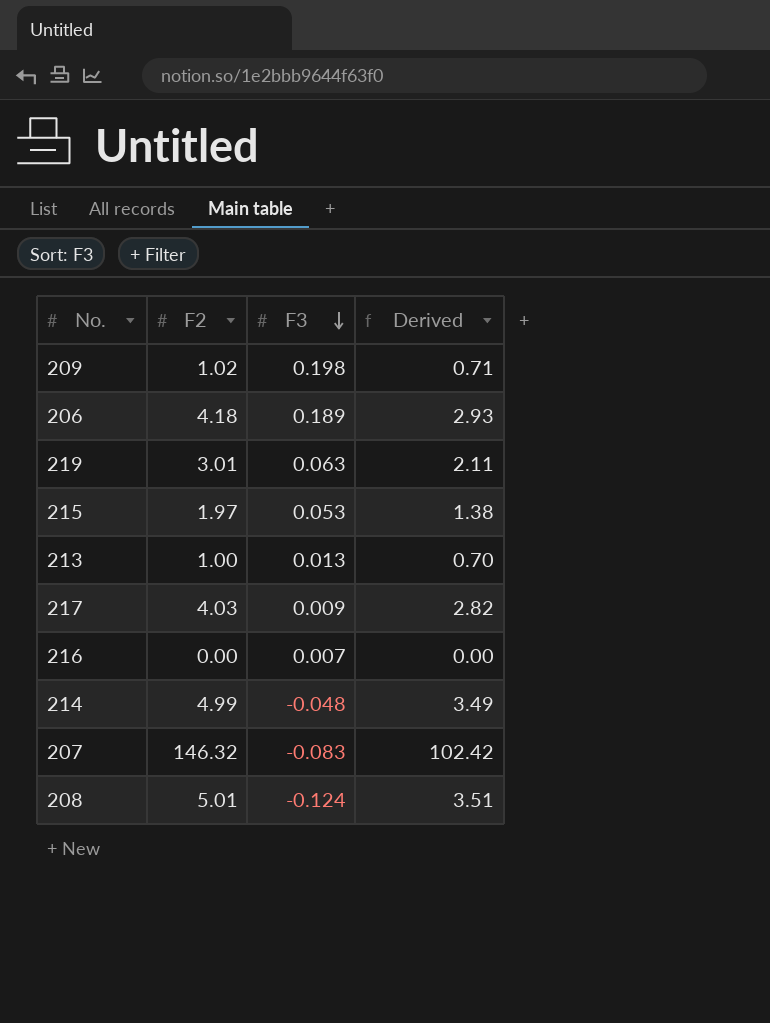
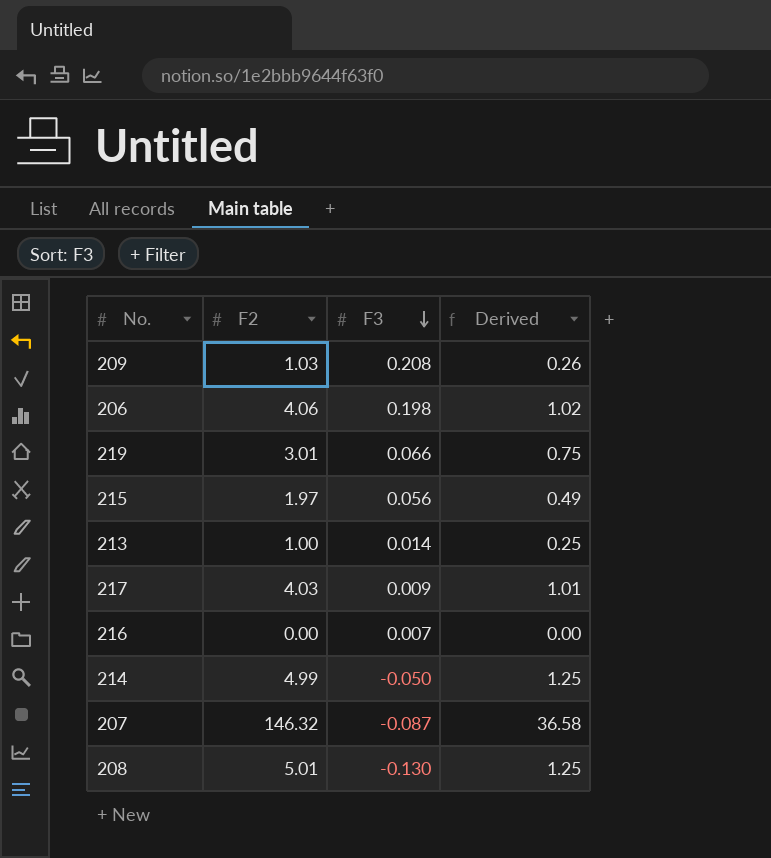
column Derived | formula: [F2] * 0.7 -> [F2] * 0.25
209 | F2: 1.02 -> 1.03
209 | F3: 0.198 -> 0.208
206 | F2: 4.18 -> 4.06
206 | F3: 0.189 -> 0.198
219 | F3: 0.063 -> 0.066
215 | F3: 0.053 -> 0.056
213 | F3: 0.013 -> 0.014
214 | F3: -0.048 -> -0.050
207 | F3: -0.083 -> -0.087
208 | F3: -0.124 -> -0.130

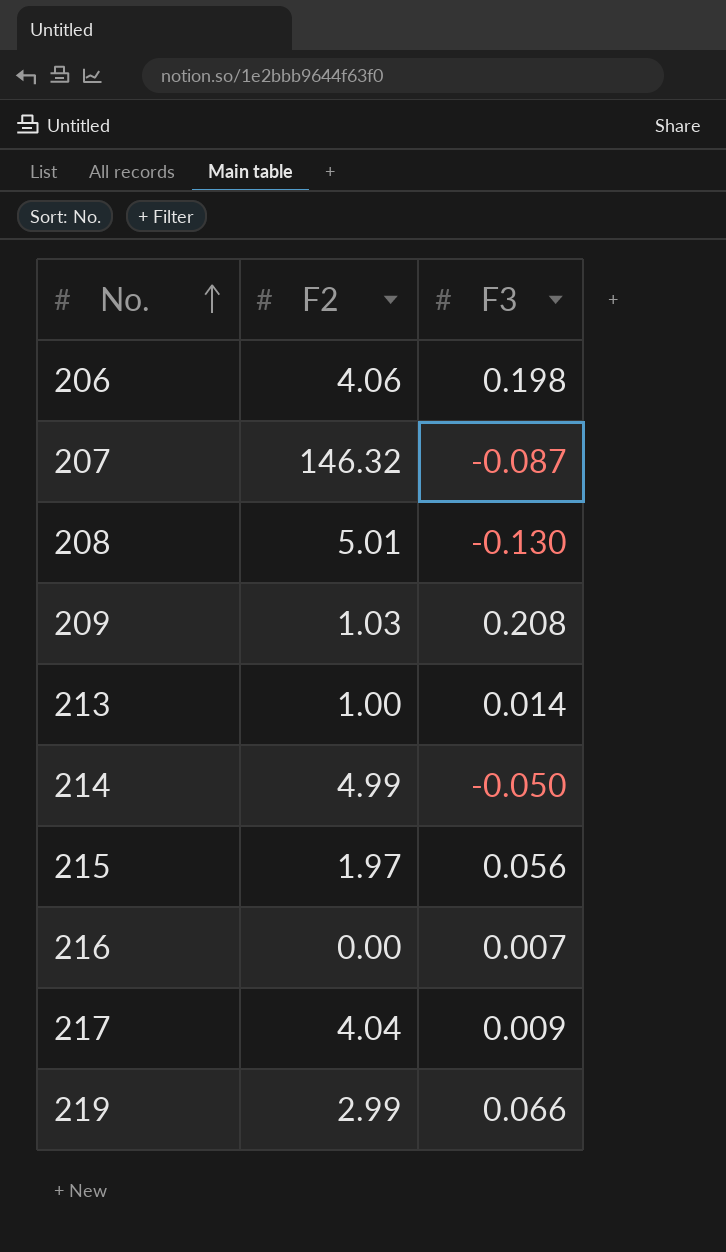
row order: F3 descending -> No. ascending
column Derived | formula: [F2] * 0.25 -> none
217 | F2: 4.03 -> 4.04
219 | F2: 3.01 -> 2.99

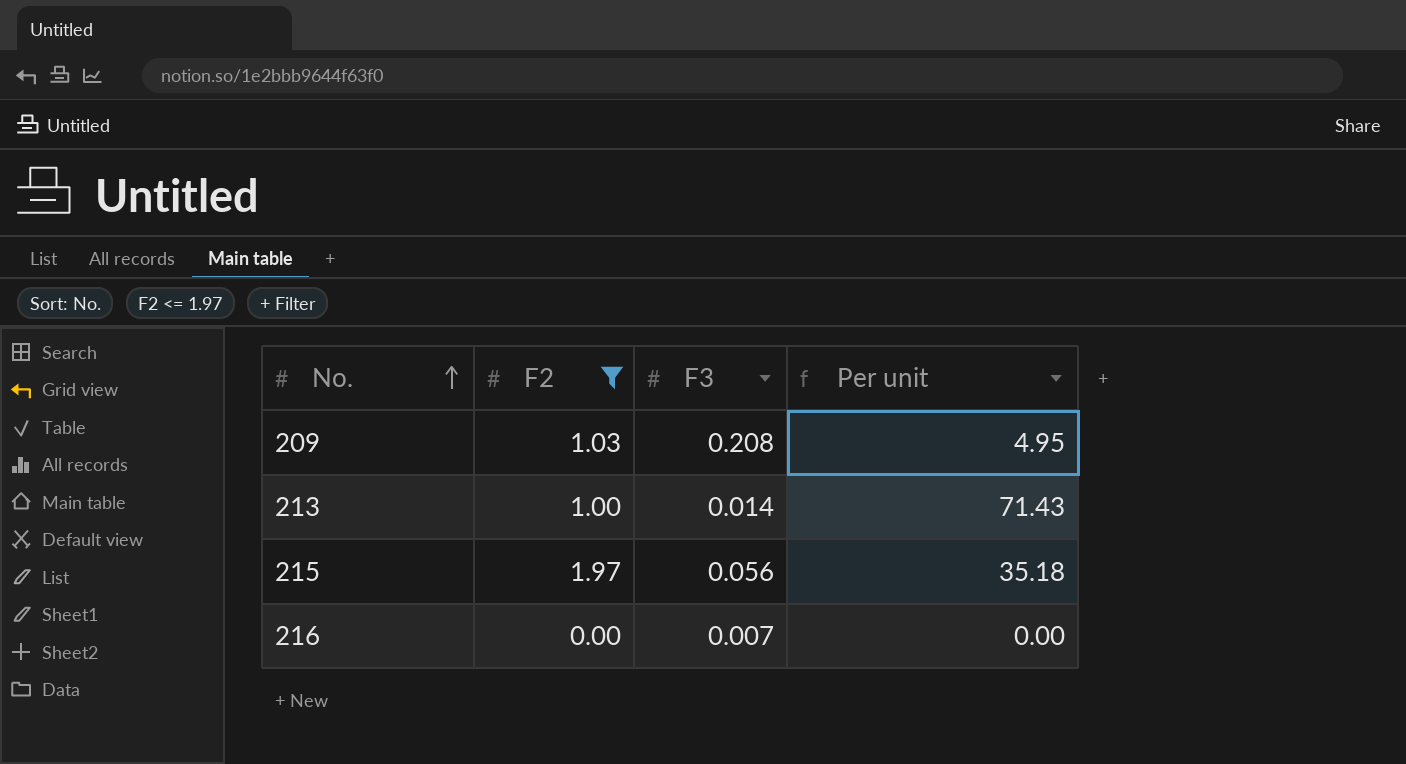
filter: none -> F2 <= 1.97
column Per unit | formula: none -> [F2] / [F3]

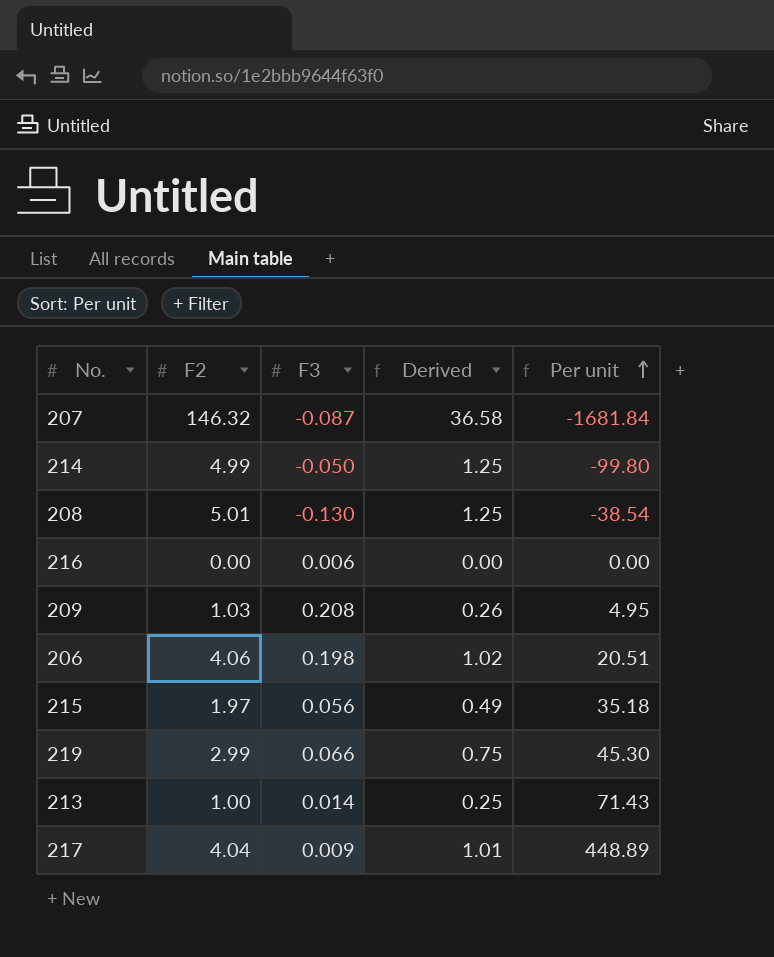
filter: F2 <= 1.97 -> none
row order: No. ascending -> Per unit ascending
column Derived | formula: none -> [F2] * 0.25
216 | F3: 0.007 -> 0.006

